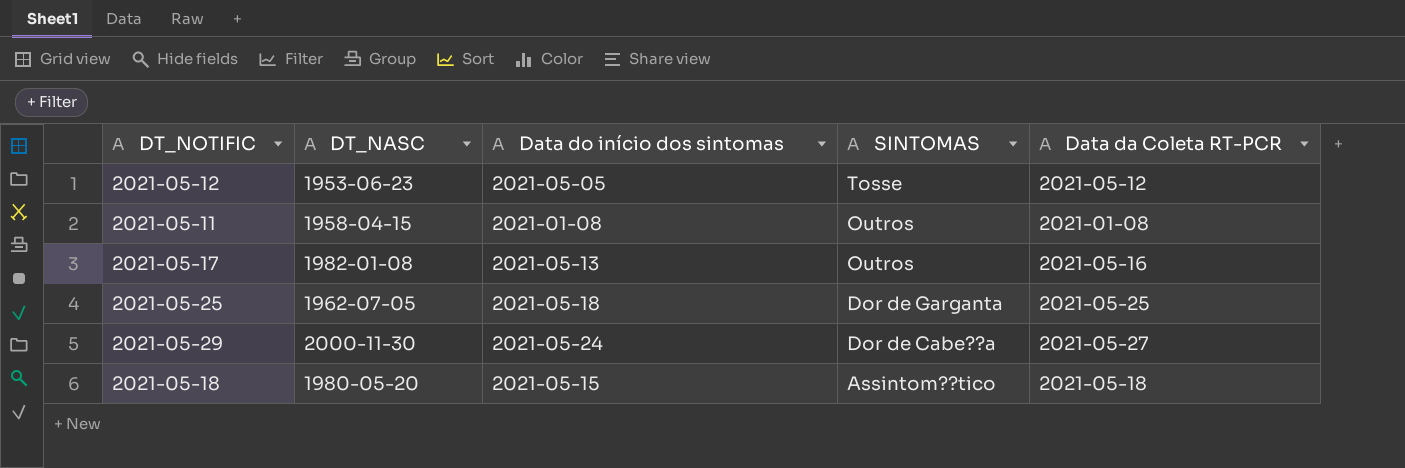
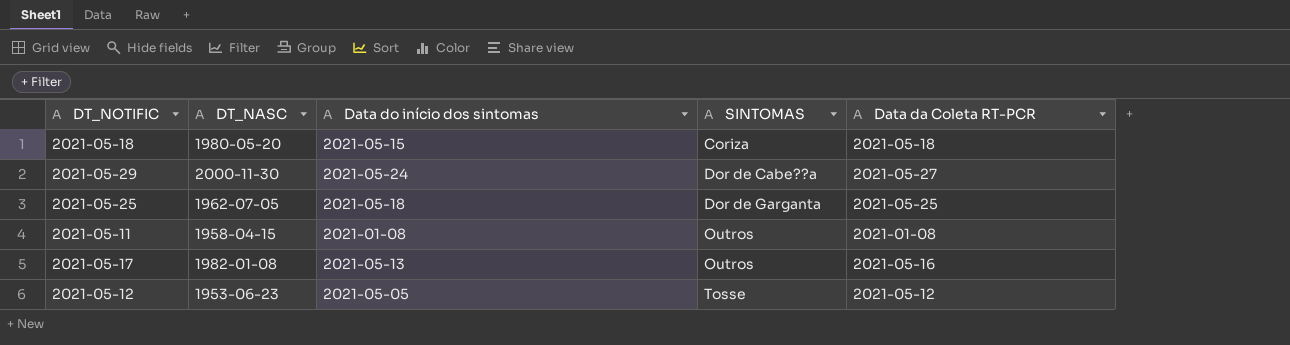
row order: SINTOMAS descending -> SINTOMAS ascending
2021-05-18 | SINTOMAS: Assintom??tico -> Coriza

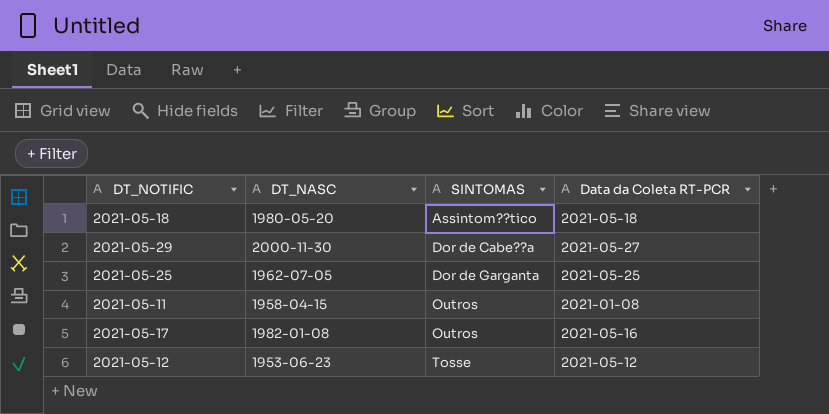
column Data do início dos sintomas | position: 3 -> none
2021-05-18 | SINTOMAS: Coriza -> Assintom??tico

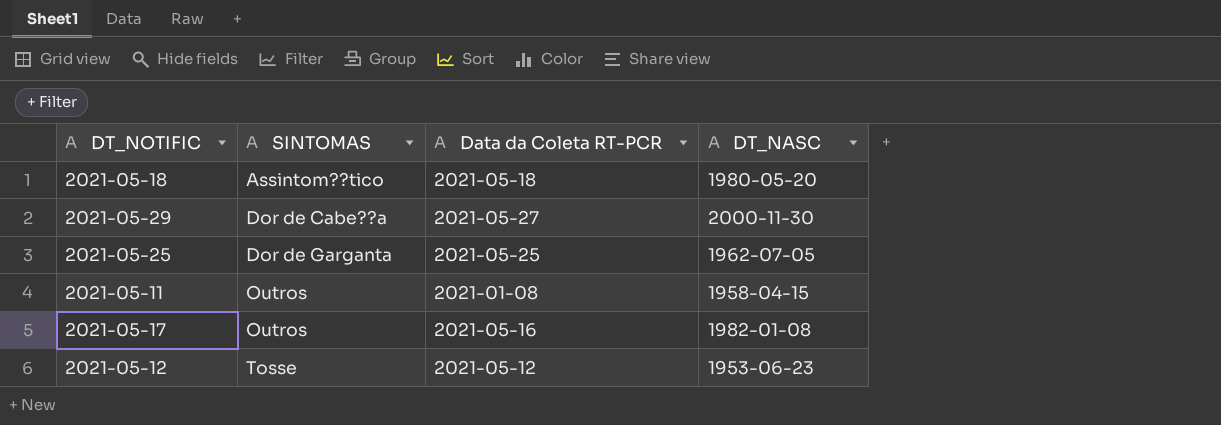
column DT_NASC | position: 2 -> 4

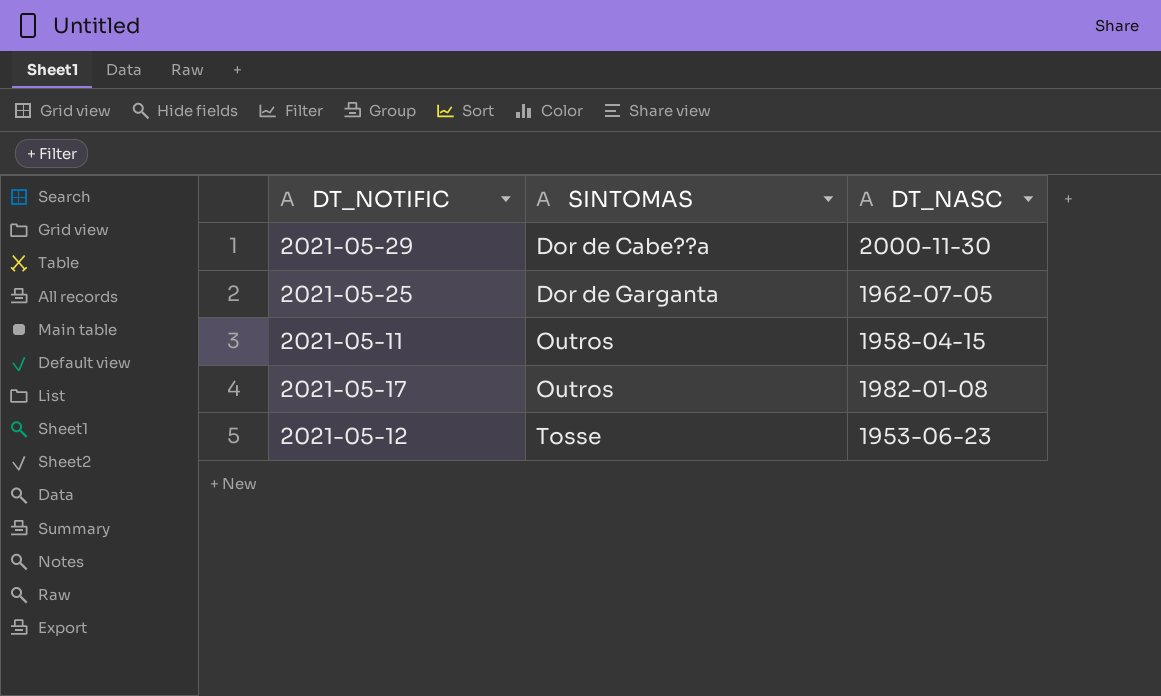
column Data da Coleta RT-PCR | position: 3 -> none
row 2021-05-18: Assintom??tico | 2021-05-18 | 1980-05-20 -> none

